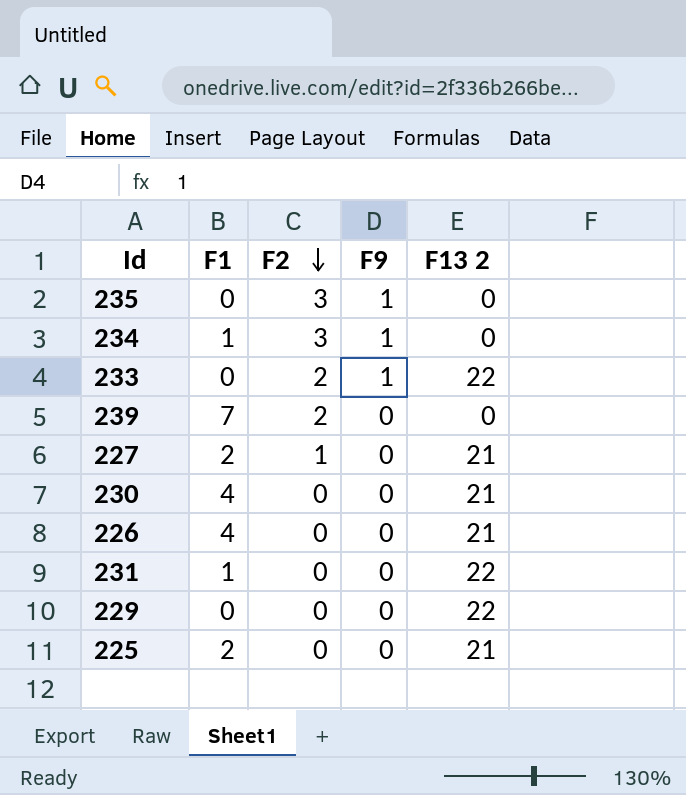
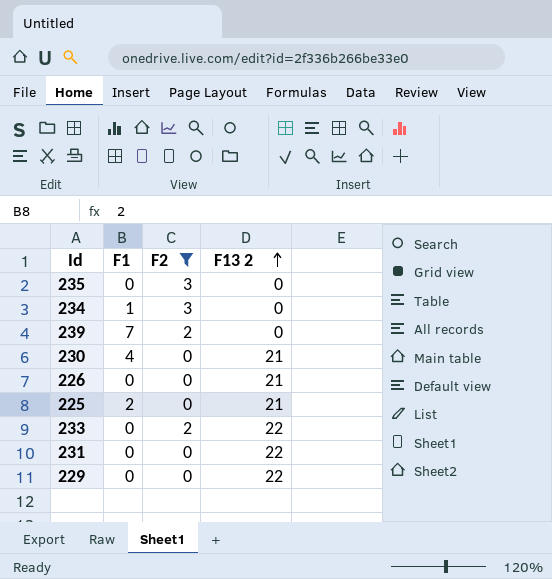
filter: none -> F2 != 1
row order: F2 descending -> F13 2 ascending
column F9 | position: 4 -> none
226 | F1: 4 -> 0
231 | F1: 1 -> 0

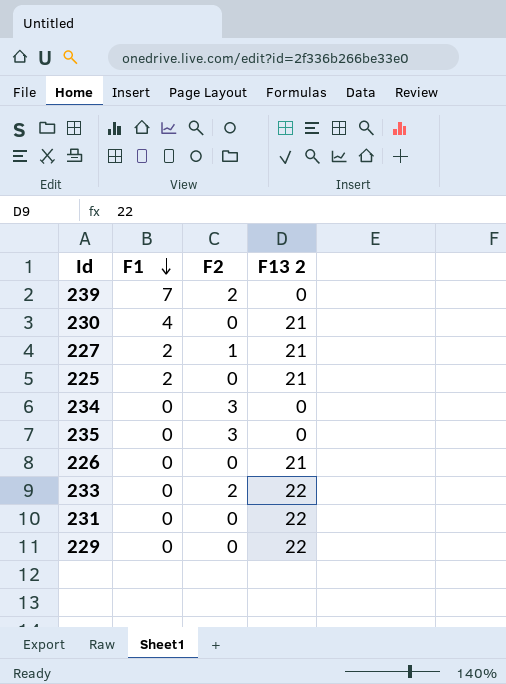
filter: F2 != 1 -> none
row order: F13 2 ascending -> F1 descending
234 | F1: 1 -> 0

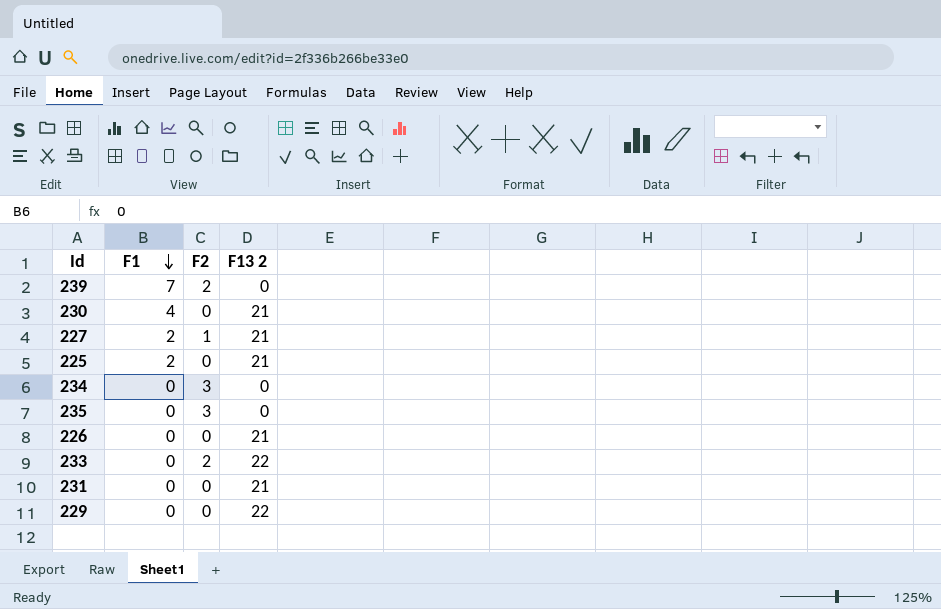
231 | F13 2: 22 -> 21

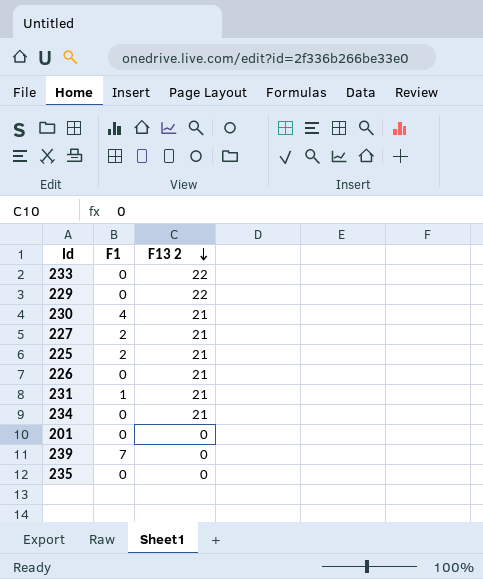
row order: F1 descending -> F13 2 descending
column F2 | position: 3 -> none
231 | F1: 0 -> 1
234 | F13 2: 0 -> 21
row 201: none -> 0 | 0

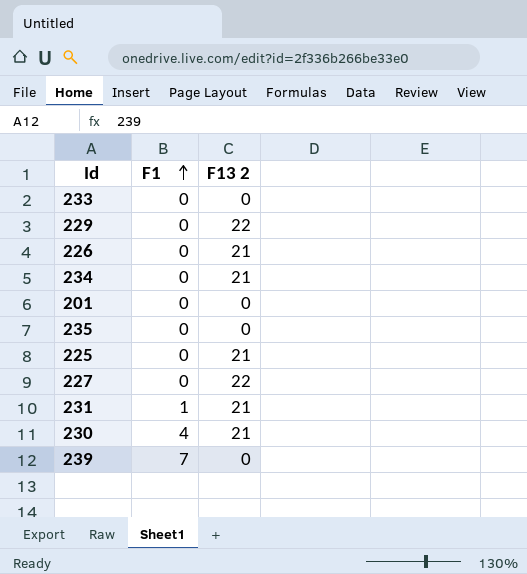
row order: F13 2 descending -> F1 ascending
233 | F13 2: 22 -> 0
225 | F1: 2 -> 0
227 | F1: 2 -> 0
227 | F13 2: 21 -> 22

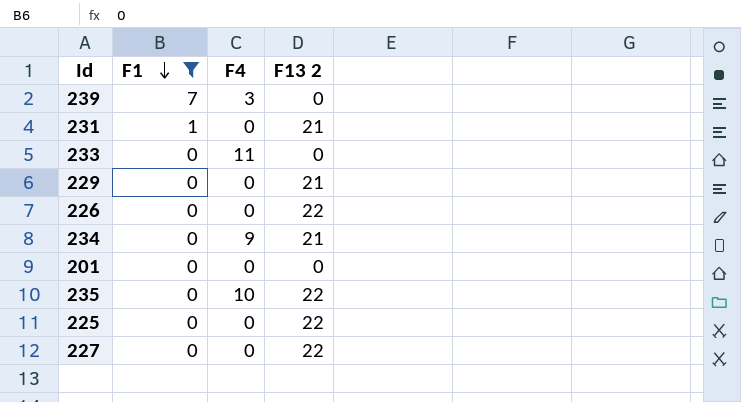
filter: none -> F1 != 4
row order: F1 ascending -> F1 descending
column F4 | position: none -> 3
229 | F13 2: 22 -> 21
226 | F13 2: 21 -> 22
235 | F13 2: 0 -> 22
225 | F13 2: 21 -> 22

